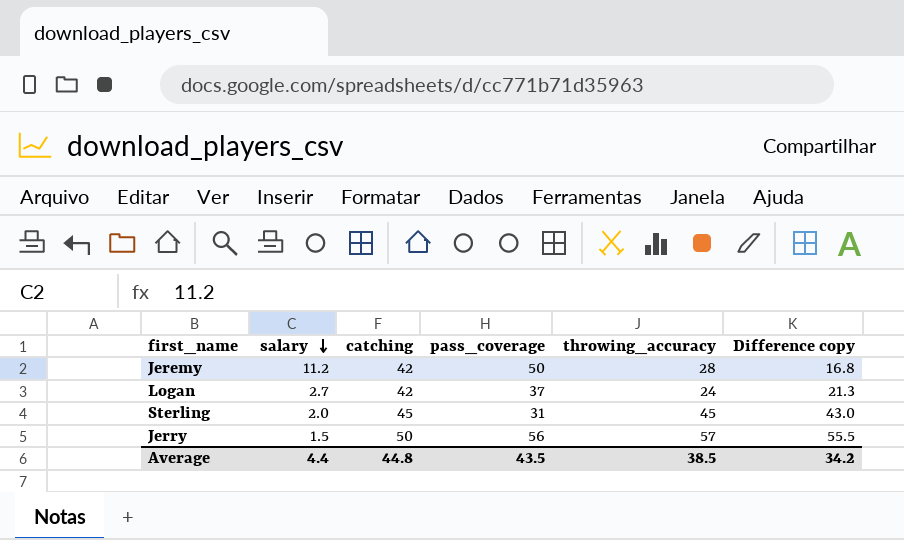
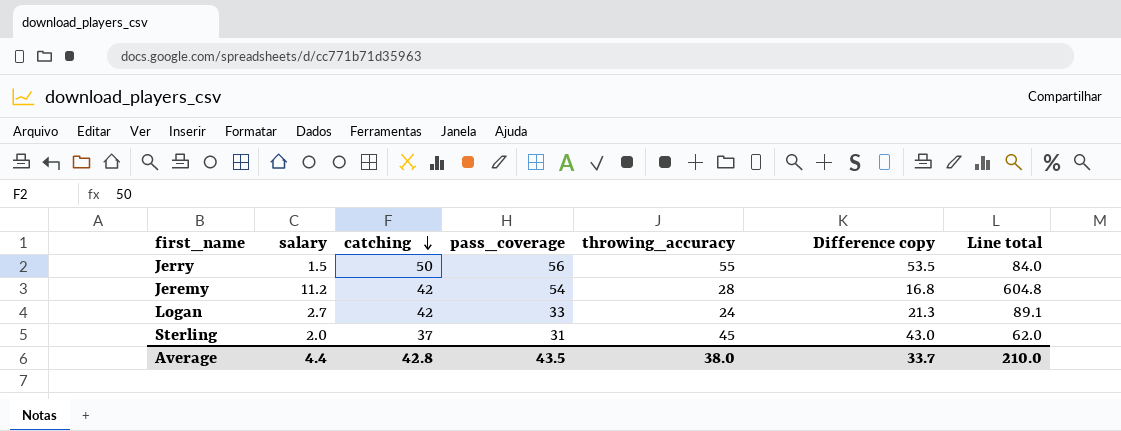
row order: salary descending -> catching descending
column Line total | formula: none -> [salary] * [pass_coverage]
Jerry | throwing_accuracy: 57 -> 55
Jerry | Difference copy: 55.5 -> 53.5
Jeremy | pass_coverage: 50 -> 54
Logan | pass_coverage: 37 -> 33
Sterling | catching: 45 -> 37
Average | catching: 44.8 -> 42.8
Average | throwing_accuracy: 38.5 -> 38.0
Average | Difference copy: 34.2 -> 33.7

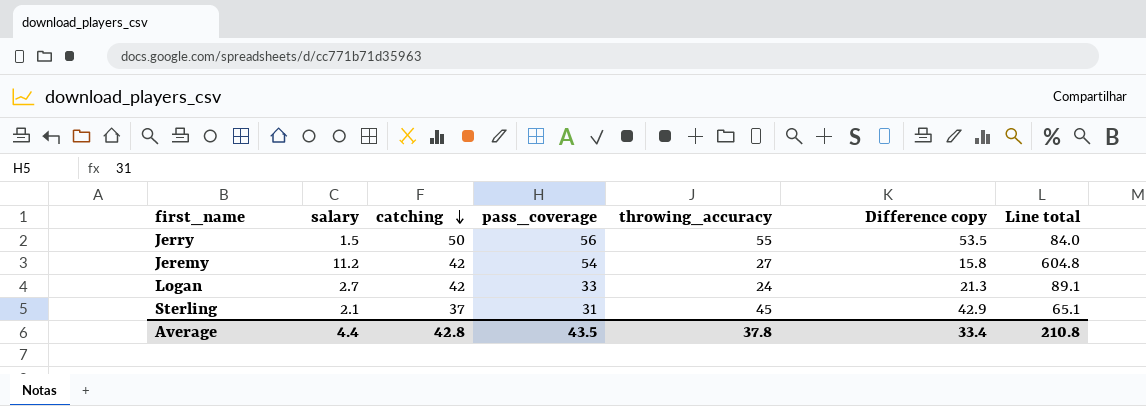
Jeremy | throwing_accuracy: 28 -> 27
Jeremy | Difference copy: 16.8 -> 15.8
Sterling | salary: 2.0 -> 2.1
Sterling | Difference copy: 43.0 -> 42.9
Sterling | Line total: 62.0 -> 65.1
Average | throwing_accuracy: 38.0 -> 37.8
Average | Difference copy: 33.7 -> 33.4
Average | Line total: 210.0 -> 210.8

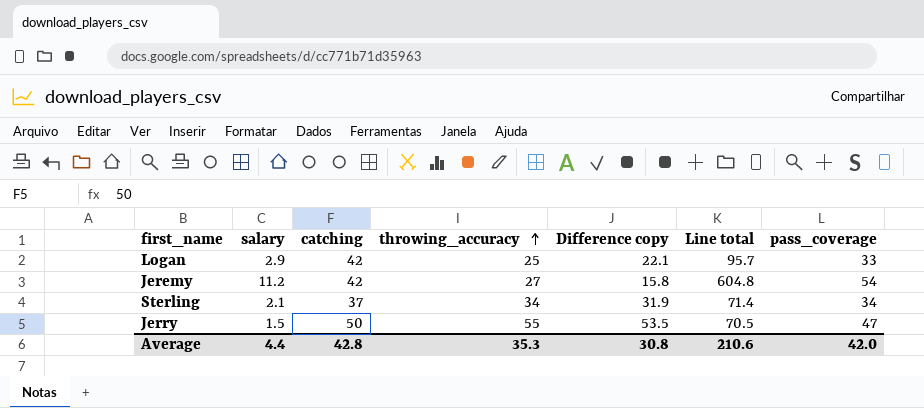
row order: catching descending -> throwing_accuracy ascending
column pass_coverage | position: 4 -> 7
Logan | salary: 2.7 -> 2.9
Logan | throwing_accuracy: 24 -> 25
Logan | Difference copy: 21.3 -> 22.1
Logan | Line total: 89.1 -> 95.7
Sterling | throwing_accuracy: 45 -> 34
Sterling | Difference copy: 42.9 -> 31.9
Sterling | Line total: 65.1 -> 71.4
Sterling | pass_coverage: 31 -> 34
Jerry | Line total: 84.0 -> 70.5
Jerry | pass_coverage: 56 -> 47
Average | throwing_accuracy: 37.8 -> 35.3
Average | Difference copy: 33.4 -> 30.8
Average | Line total: 210.8 -> 210.6
Average | pass_coverage: 43.5 -> 42.0

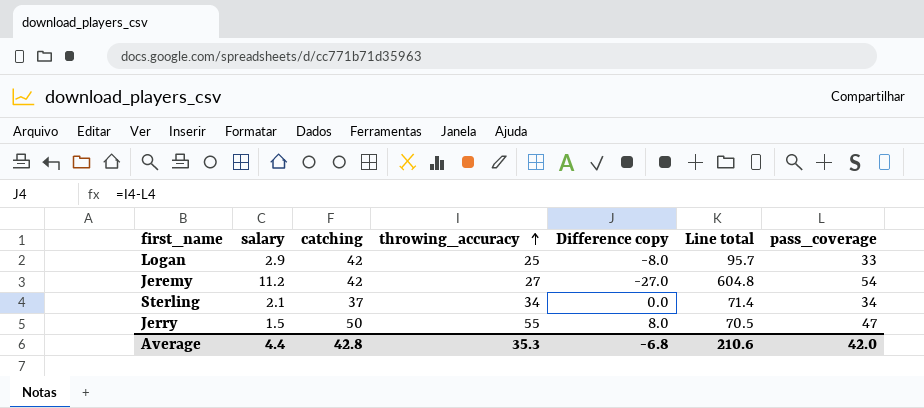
column Difference copy | formula: [throwing_accuracy] - [salary] -> [throwing_accuracy] - [pass_coverage]
Average | Difference copy: 30.8 -> -6.8

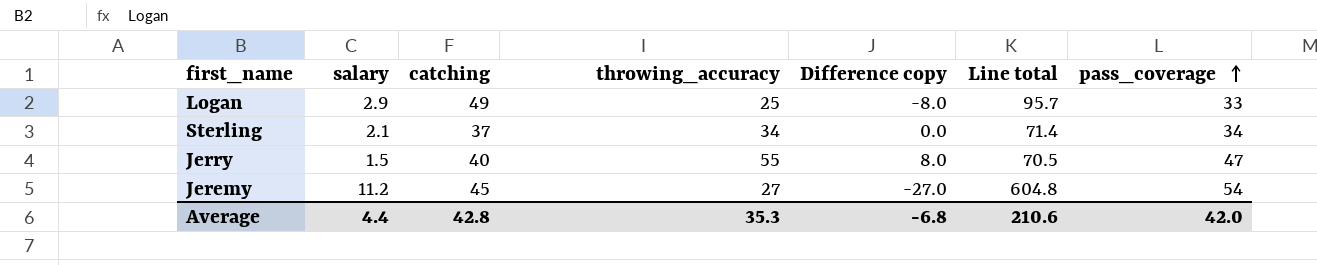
row order: throwing_accuracy ascending -> pass_coverage ascending
Logan | catching: 42 -> 49
Jerry | catching: 50 -> 40
Jeremy | catching: 42 -> 45

